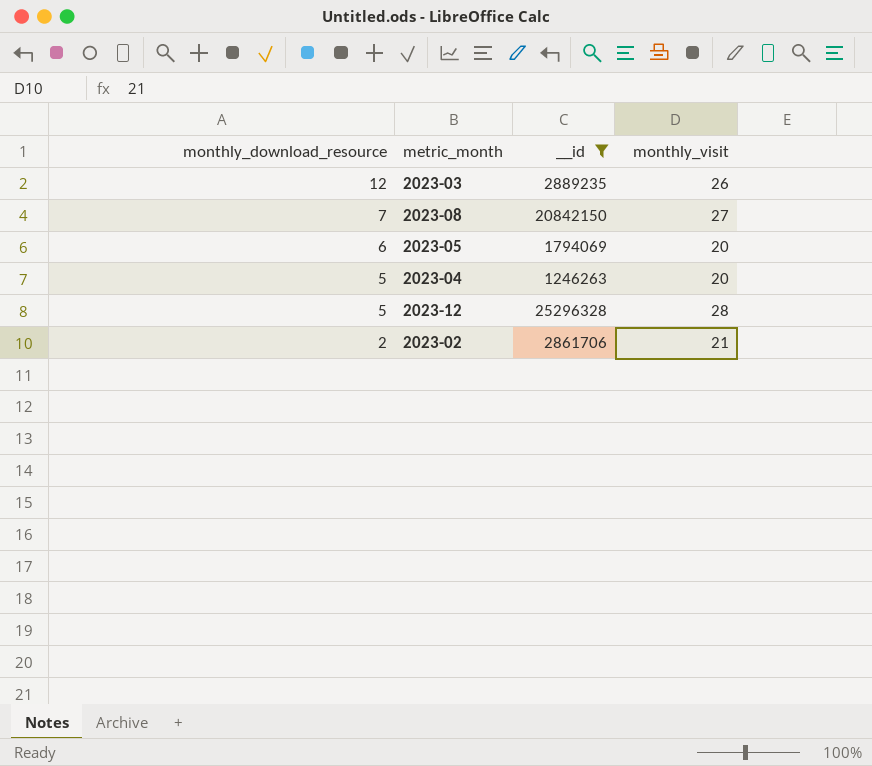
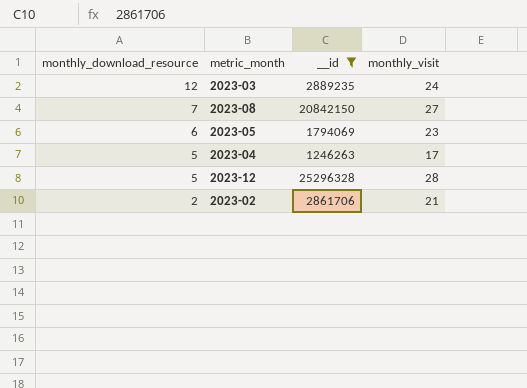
2023-03 | monthly_visit: 26 -> 24
2023-05 | monthly_visit: 20 -> 23
2023-04 | monthly_visit: 20 -> 17

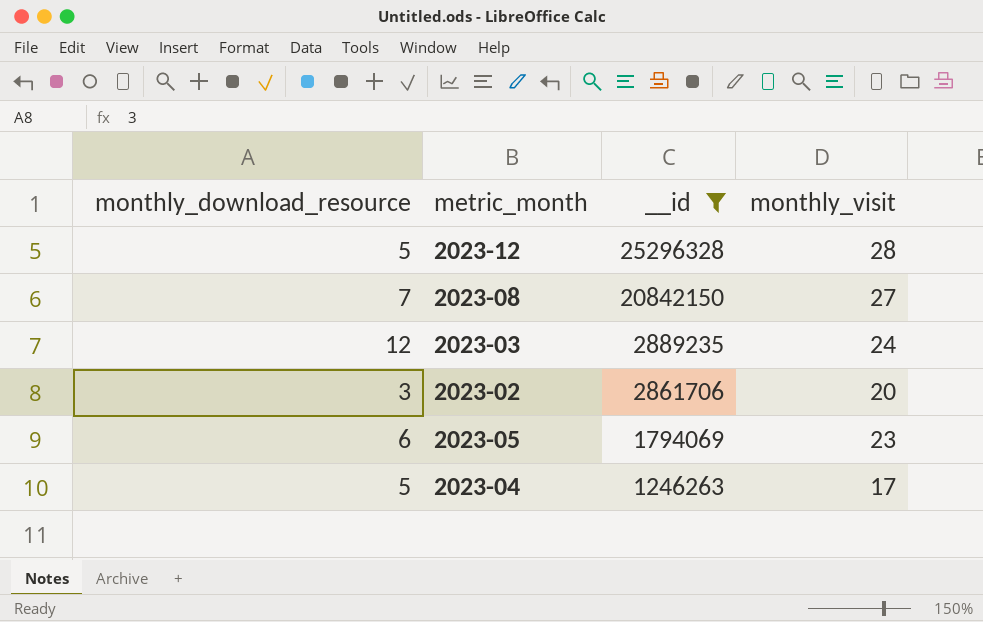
row order: monthly_download_resource descending -> __id descending
2023-02 | monthly_download_resource: 2 -> 3
2023-02 | monthly_visit: 21 -> 20

